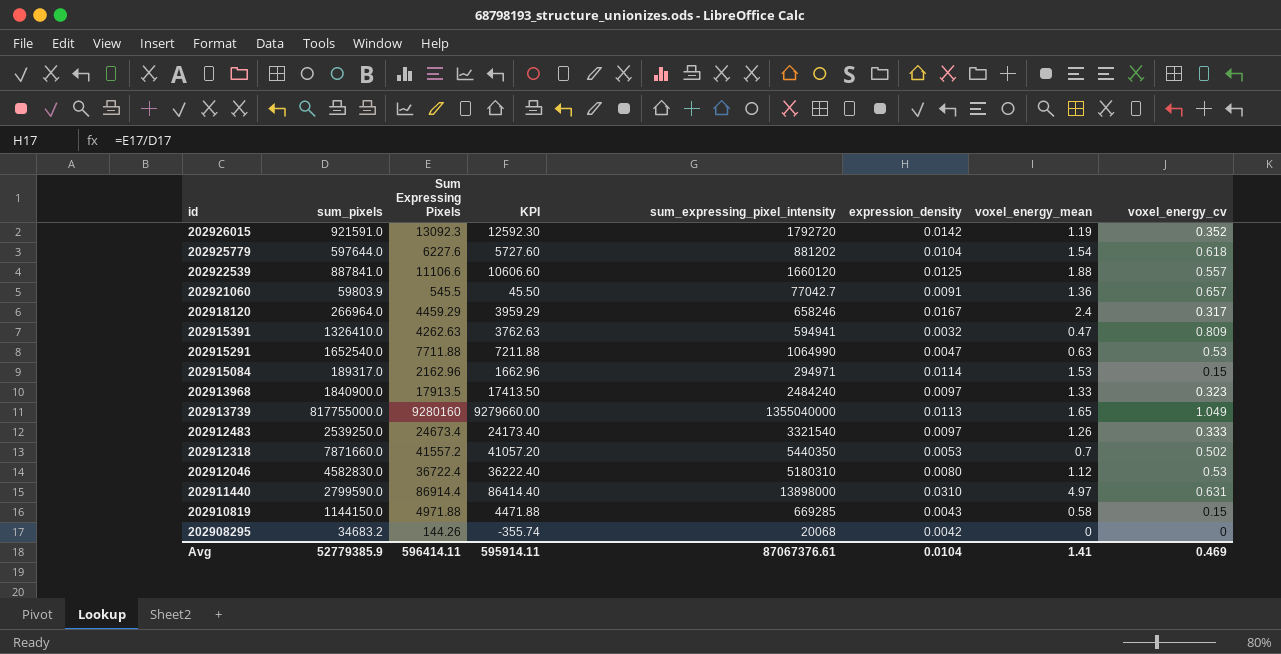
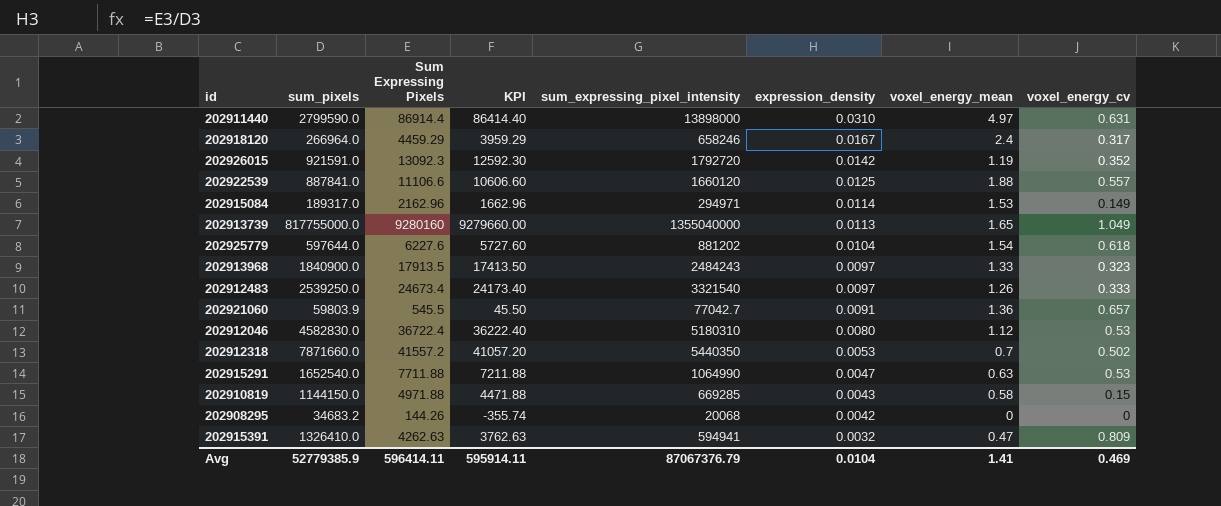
row order: id descending -> expression_density descending
202915084 | voxel_energy_cv: 0.15 -> 0.149
202913968 | sum_expressing_pixel_intensity: 2484240 -> 2484243
Avg | sum_expressing_pixel_intensity: 87067376.61 -> 87067376.79

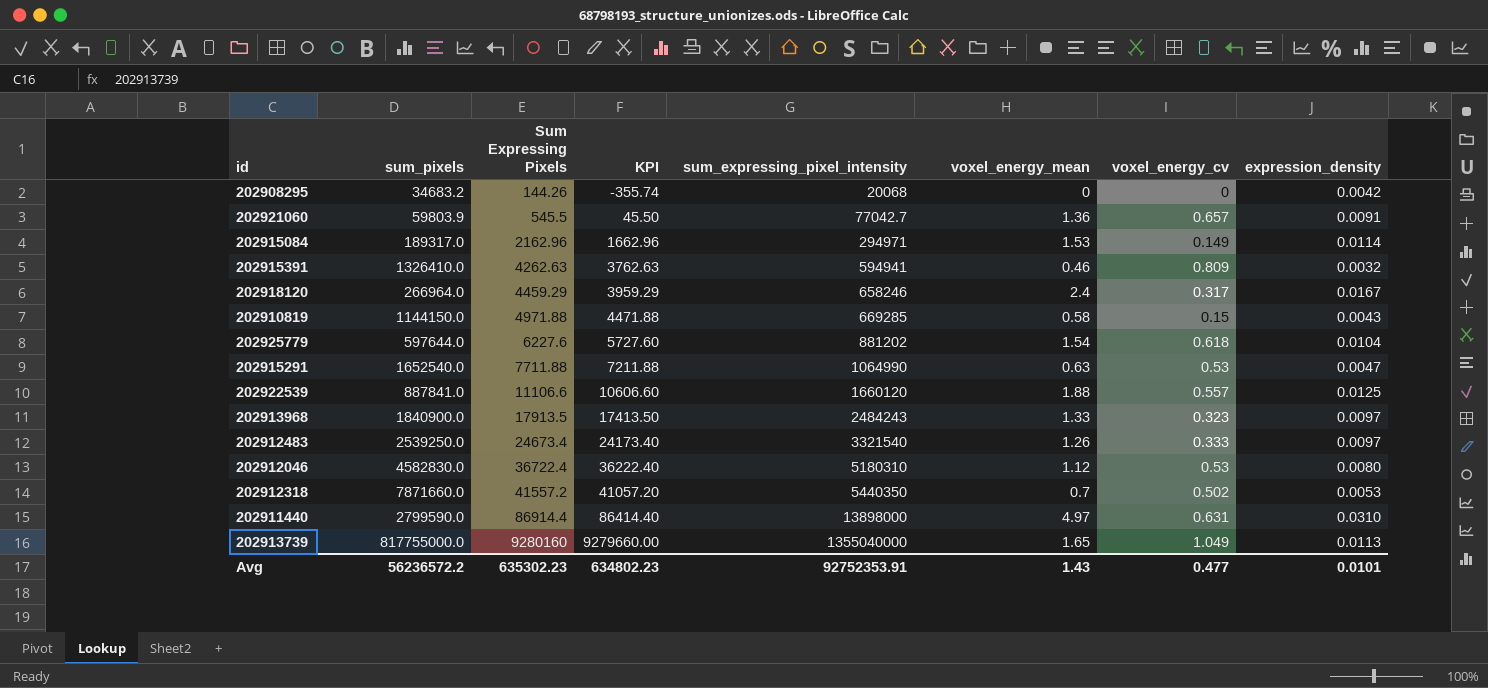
row order: expression_density descending -> Sum Expressing Pixels ascending
column expression_density | position: 6 -> 8
row 202926015: 921591.0 | 13092.3 | 12592.30 | 1792720 | 0.0142 | 1.19 | 0.352 -> none
202915391 | voxel_energy_mean: 0.47 -> 0.46
Avg | sum_pixels: 52779385.9 -> 56236572.2
Avg | Sum Expressing Pixels: 596414.11 -> 635302.23
Avg | KPI: 595914.11 -> 634802.23
Avg | sum_expressing_pixel_intensity: 87067376.79 -> 92752353.91
Avg | voxel_energy_mean: 1.41 -> 1.43
Avg | voxel_energy_cv: 0.469 -> 0.477
Avg | expression_density: 0.0104 -> 0.0101

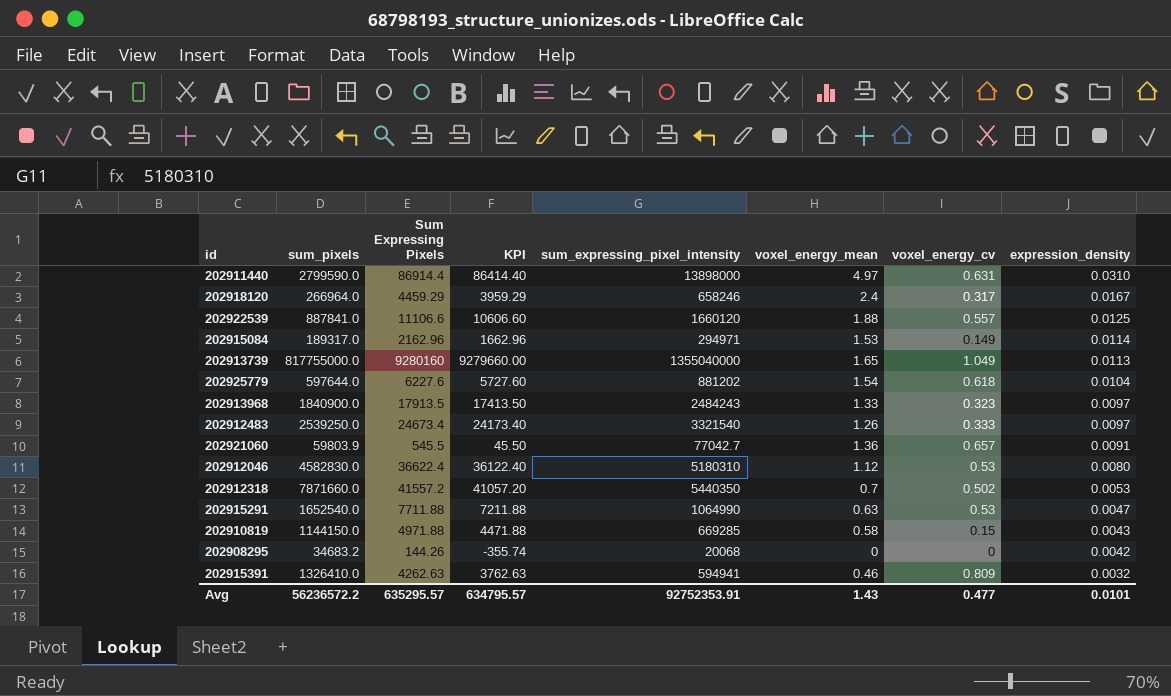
row order: Sum Expressing Pixels ascending -> expression_density descending
202912046 | Sum Expressing Pixels: 36722.4 -> 36622.4
202912046 | KPI: 36222.40 -> 36122.40
Avg | Sum Expressing Pixels: 635302.23 -> 635295.57
Avg | KPI: 634802.23 -> 634795.57

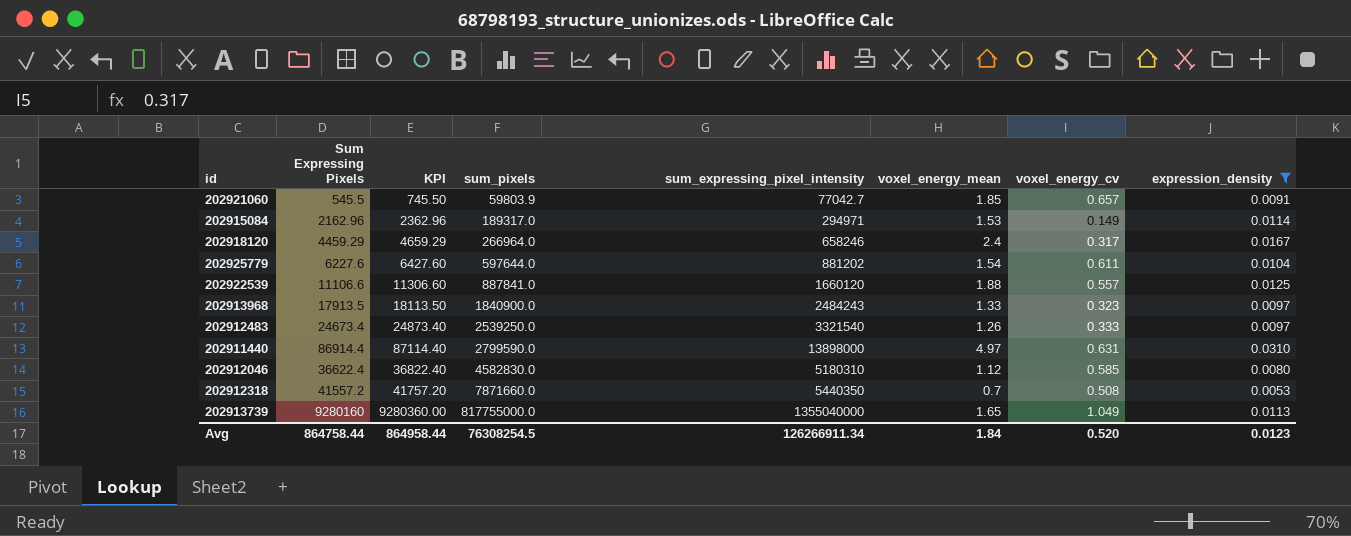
filter: none -> expression_density >= 0.0053
row order: expression_density descending -> sum_pixels ascending
column KPI | formula: [Sum Expressing Pixels] - 500 -> [Sum Expressing Pixels] + 200
column sum_pixels | position: 2 -> 4
202921060 | voxel_energy_mean: 1.36 -> 1.85
202925779 | voxel_energy_cv: 0.618 -> 0.611
202912046 | voxel_energy_cv: 0.53 -> 0.585
202912318 | voxel_energy_cv: 0.502 -> 0.508
Avg | Sum Expressing Pixels: 635295.57 -> 864758.44
Avg | KPI: 634795.57 -> 864958.44
Avg | sum_pixels: 56236572.2 -> 76308254.5
Avg | sum_expressing_pixel_intensity: 92752353.91 -> 126266911.34
Avg | voxel_energy_mean: 1.43 -> 1.84
Avg | voxel_energy_cv: 0.477 -> 0.520
Avg | expression_density: 0.0101 -> 0.0123

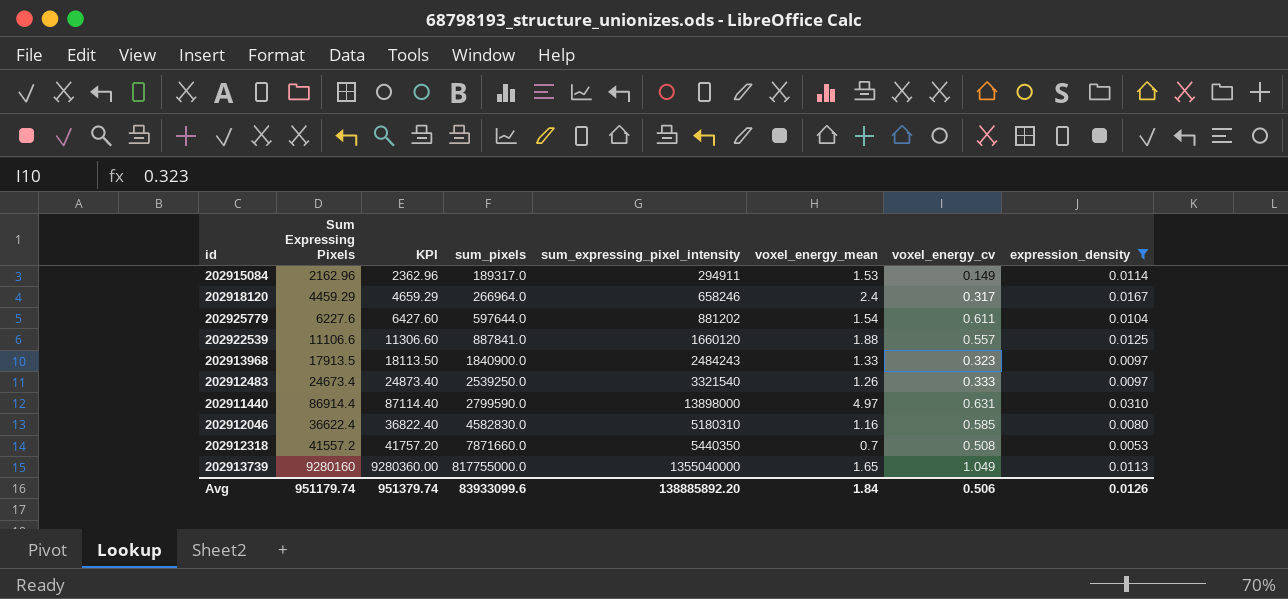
row 202921060: 545.5 | 745.50 | 59803.9 | 77042.7 | 1.85 | 0.657 | 0.0091 -> none
202915084 | sum_expressing_pixel_intensity: 294971 -> 294911
202912046 | voxel_energy_mean: 1.12 -> 1.16
Avg | Sum Expressing Pixels: 864758.44 -> 951179.74
Avg | KPI: 864958.44 -> 951379.74
Avg | sum_pixels: 76308254.5 -> 83933099.6
Avg | sum_expressing_pixel_intensity: 126266911.34 -> 138885892.20
Avg | voxel_energy_cv: 0.520 -> 0.506
Avg | expression_density: 0.0123 -> 0.0126

